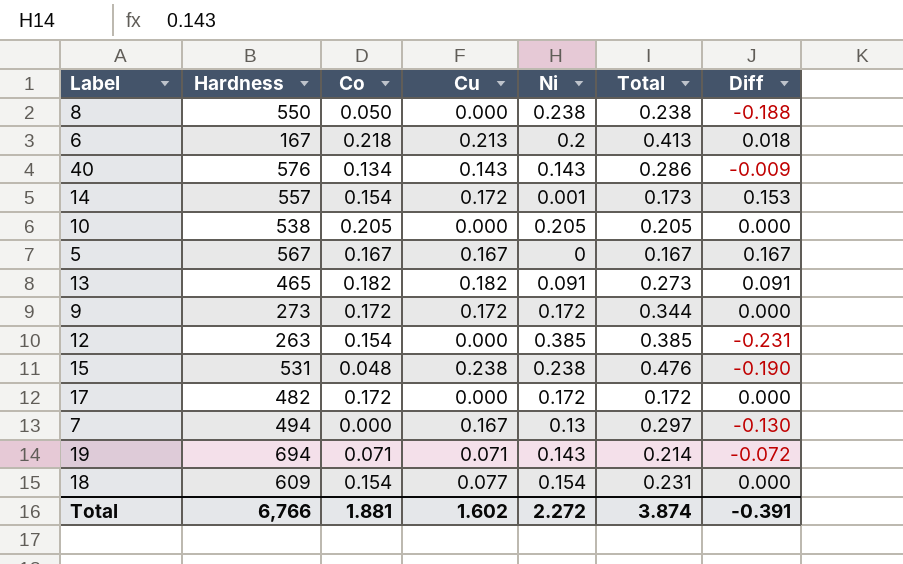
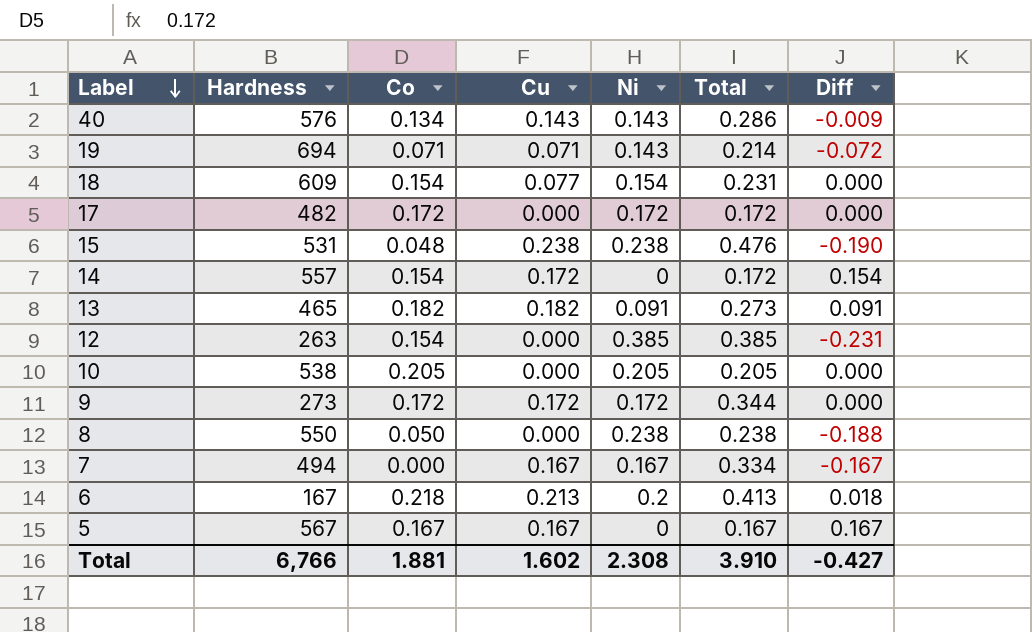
row order: none -> Label descending
14 | Ni: 0.001 -> 0
14 | Total: 0.173 -> 0.172
14 | Diff: 0.153 -> 0.154
7 | Ni: 0.13 -> 0.167
7 | Total: 0.297 -> 0.334
7 | Diff: -0.130 -> -0.167
Total | Ni: 2.272 -> 2.308
Total | Total: 3.874 -> 3.910
Total | Diff: -0.391 -> -0.427

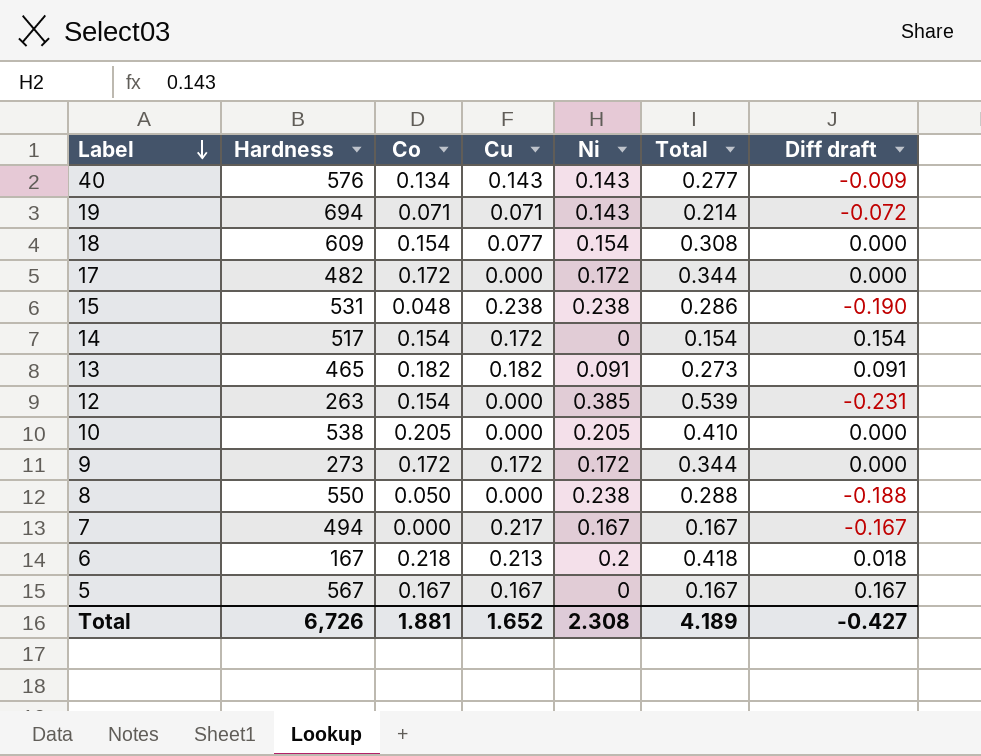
column Total | formula: [Cu] + [Ni] -> [Co] + [Ni]
column name: Diff -> Diff draft
14 | Hardness: 557 -> 517
7 | Cu: 0.167 -> 0.217
Total | Hardness: 6,766 -> 6,726
Total | Cu: 1.602 -> 1.652
Total | Total: 3.910 -> 4.189

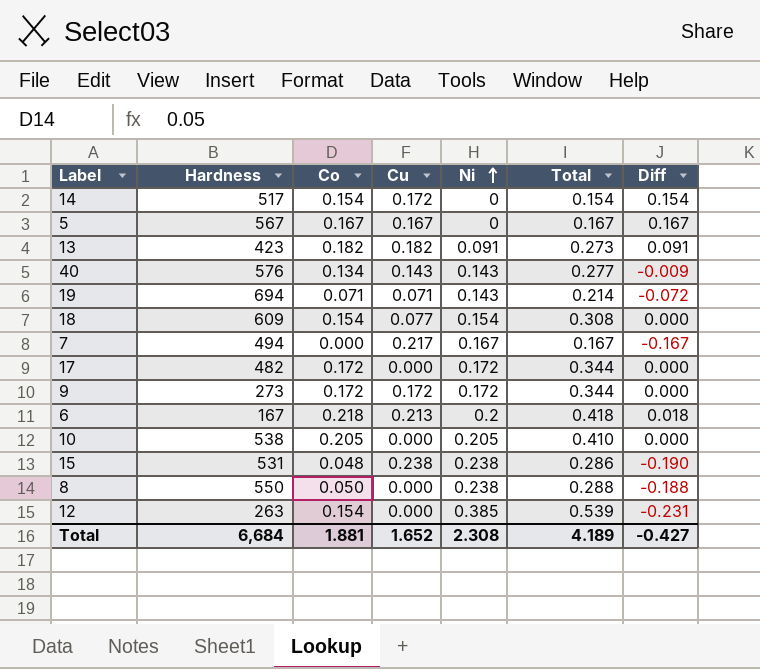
row order: Label descending -> Ni ascending
column name: Diff draft -> Diff
13 | Hardness: 465 -> 423
Total | Hardness: 6,726 -> 6,684

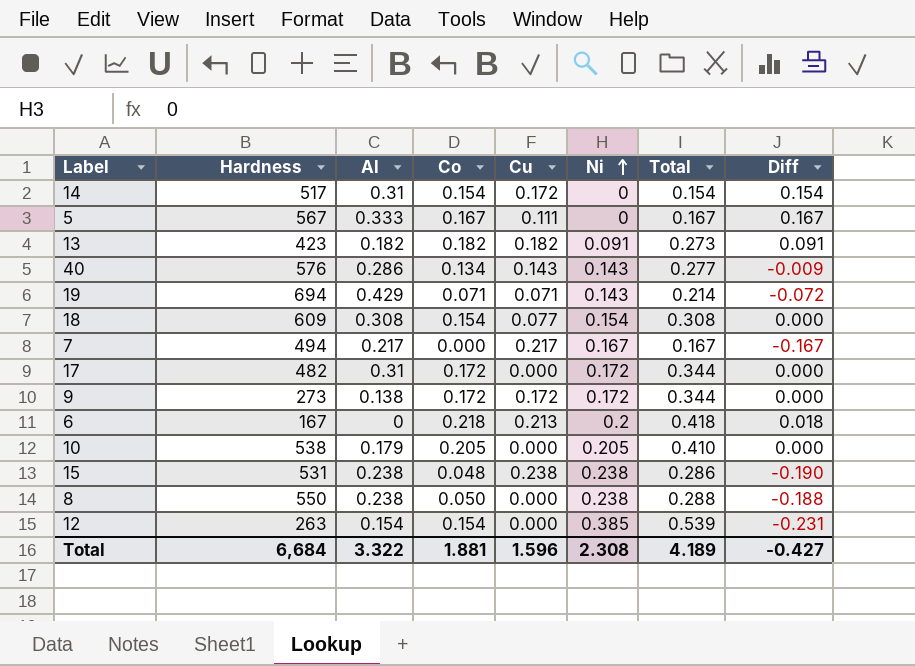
column Al | position: none -> 3
5 | Cu: 0.167 -> 0.111
Total | Cu: 1.652 -> 1.596

